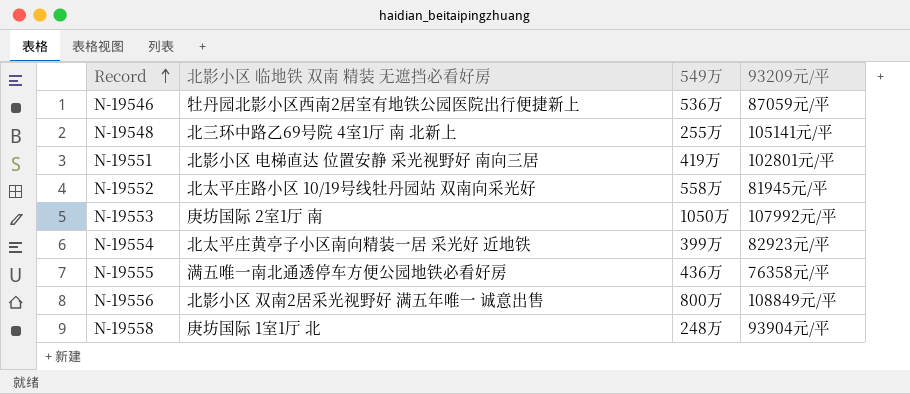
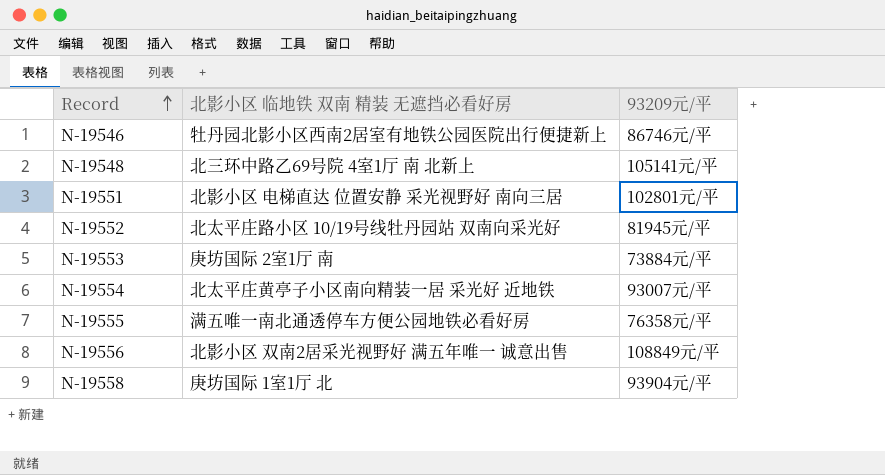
column 549万 | position: 3 -> none
N-19546 | 93209元/平: 87059元/平 -> 86746元/平
N-19553 | 93209元/平: 107992元/平 -> 73884元/平
N-19554 | 93209元/平: 82923元/平 -> 93007元/平

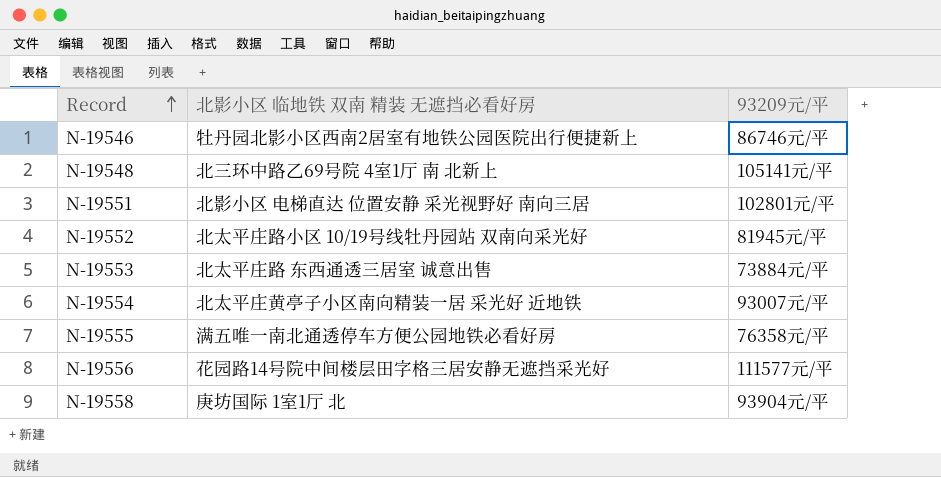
N-19553 | 北影小区 临地铁 双南 精装 无遮挡必看好房: 庚坊国际 2室1厅 南 -> 北太平庄路 东西通透三居室 诚意出售
N-19556 | 北影小区 临地铁 双南 精装 无遮挡必看好房: 北影小区 双南2居采光视野好 满五年唯一 诚意出售 -> 花园路14号院中间楼层田字格三居安静无遮挡采光好
N-19556 | 93209元/平: 108849元/平 -> 111577元/平

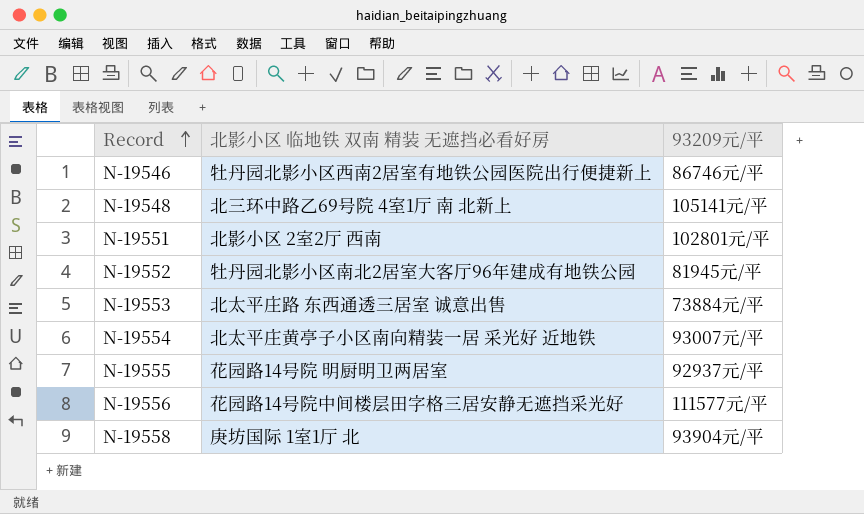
N-19551 | 北影小区 临地铁 双南 精装 无遮挡必看好房: 北影小区 电梯直达 位置安静 采光视野好 南向三居 -> 北影小区 2室2厅 西南
N-19552 | 北影小区 临地铁 双南 精装 无遮挡必看好房: 北太平庄路小区 10/19号线牡丹园站 双南向采光好 -> 牡丹园北影小区南北2居室大客厅96年建成有地铁公园
N-19555 | 北影小区 临地铁 双南 精装 无遮挡必看好房: 满五唯一南北通透停车方便公园地铁必看好房 -> 花园路14号院 明厨明卫两居室
N-19555 | 93209元/平: 76358元/平 -> 92937元/平

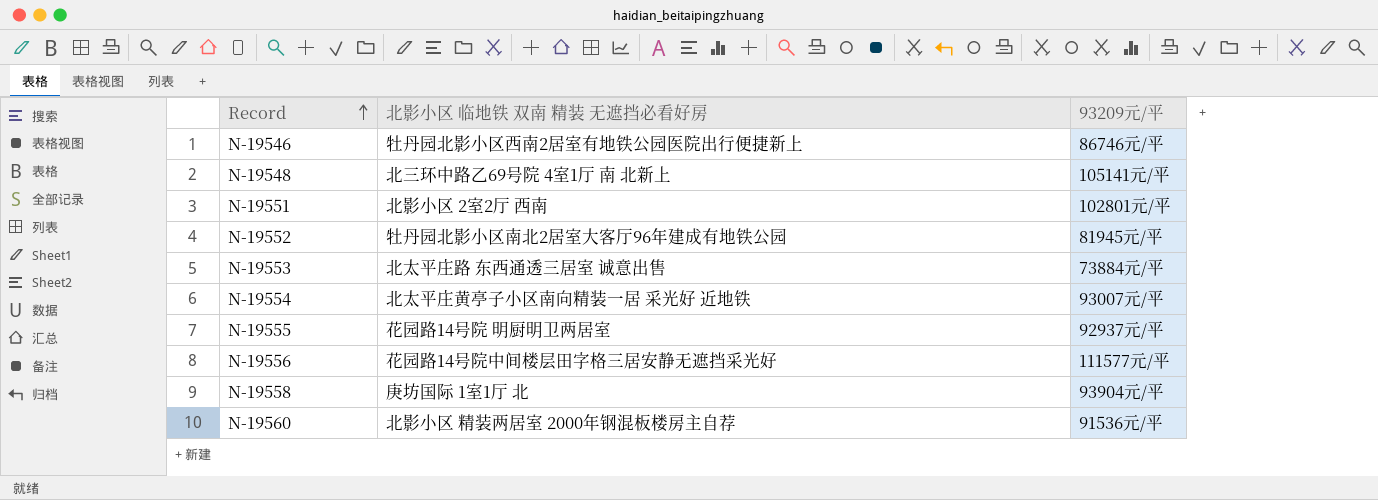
row N-19560: none -> 北影小区 精装两居室 2000年钢混板楼房主自荐 | 91536元/平

